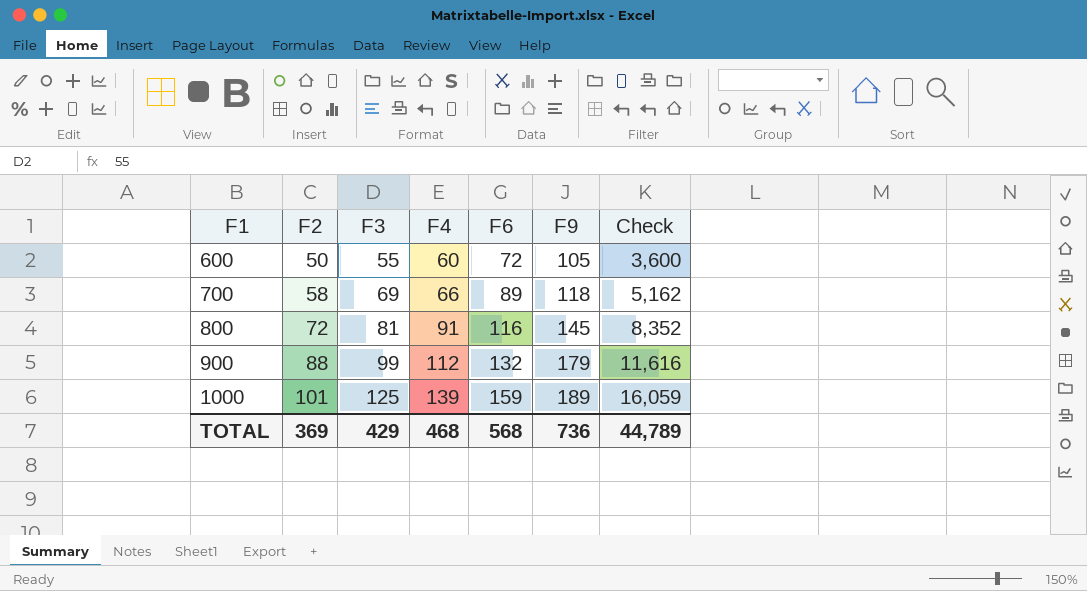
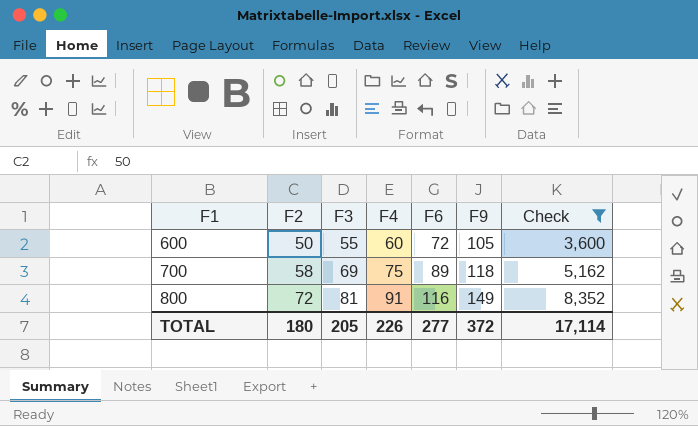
filter: none -> Check <= 8,352
700 | F4: 66 -> 75
800 | F9: 145 -> 149
TOTAL | F2: 369 -> 180
TOTAL | F3: 429 -> 205
TOTAL | F4: 468 -> 226
TOTAL | F6: 568 -> 277
TOTAL | F9: 736 -> 372
TOTAL | Check: 44,789 -> 17,114

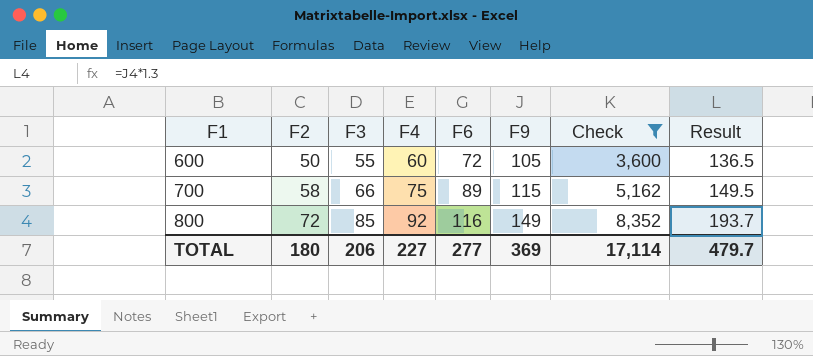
column Result | formula: none -> [F9] * 1.3
700 | F3: 69 -> 66
700 | F9: 118 -> 115
800 | F3: 81 -> 85
800 | F4: 91 -> 92
TOTAL | F3: 205 -> 206
TOTAL | F4: 226 -> 227
TOTAL | F9: 372 -> 369

